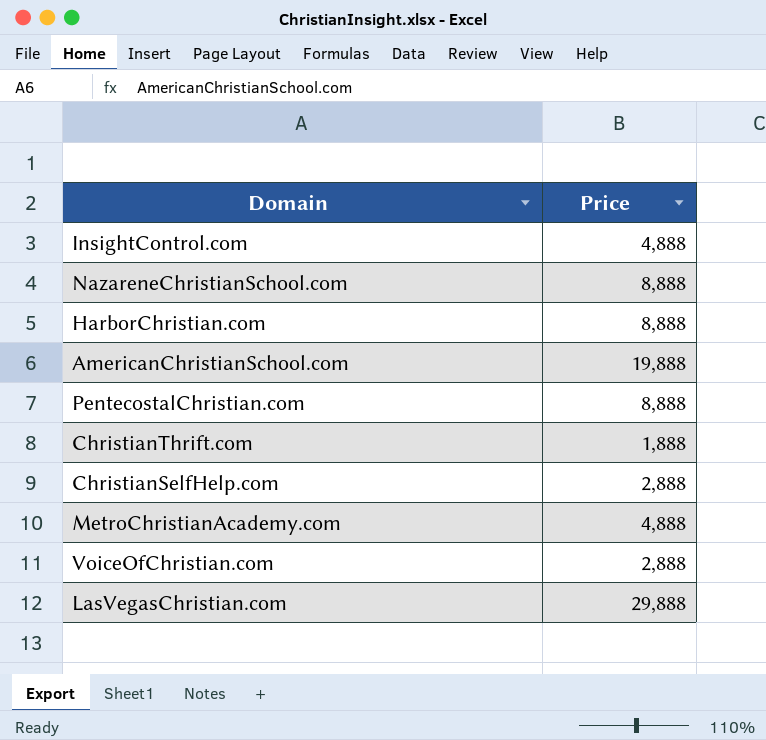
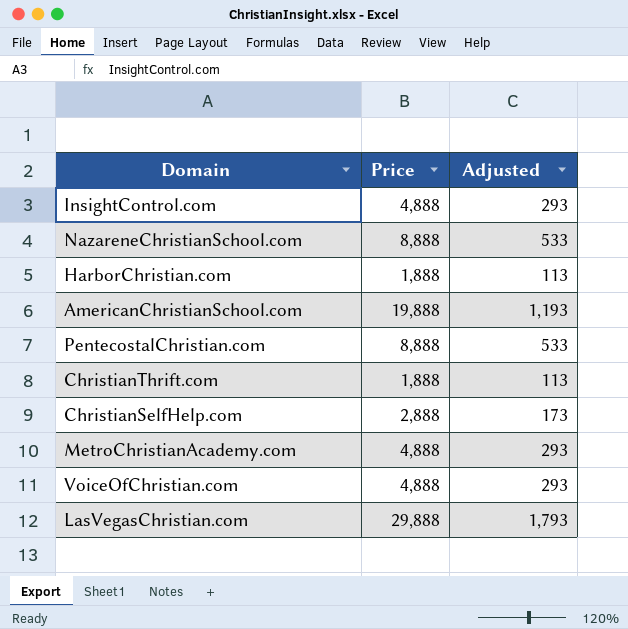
column Adjusted | formula: none -> [Price] * 0.06
HarborChristian.com | Price: 8,888 -> 1,888
VoiceOfChristian.com | Price: 2,888 -> 4,888

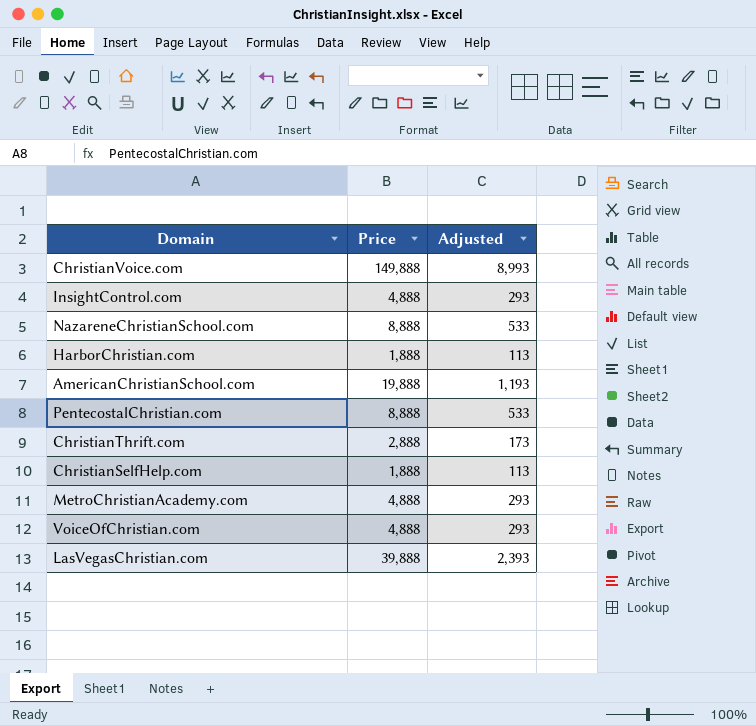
row ChristianVoice.com: none -> 149,888 | 8,993
ChristianThrift.com | Price: 1,888 -> 2,888
ChristianThrift.com | Adjusted: 113 -> 173
ChristianSelfHelp.com | Price: 2,888 -> 1,888
ChristianSelfHelp.com | Adjusted: 173 -> 113
LasVegasChristian.com | Price: 29,888 -> 39,888
LasVegasChristian.com | Adjusted: 1,793 -> 2,393

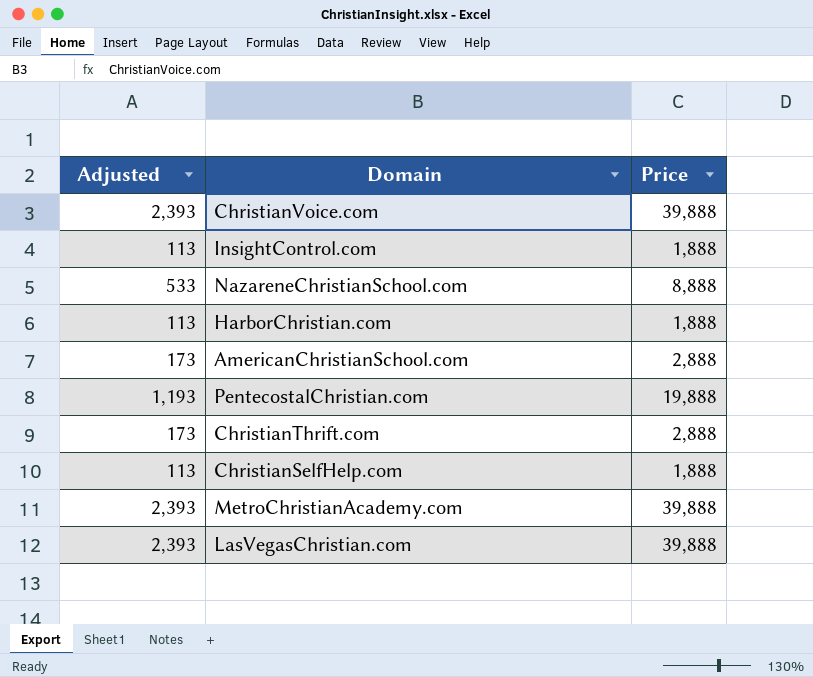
column Adjusted | position: 3 -> 1
row VoiceOfChristian.com: 4,888 | 293 -> none
ChristianVoice.com | Adjusted: 8,993 -> 2,393
ChristianVoice.com | Price: 149,888 -> 39,888
InsightControl.com | Adjusted: 293 -> 113
InsightControl.com | Price: 4,888 -> 1,888
AmericanChristianSchool.com | Adjusted: 1,193 -> 173
AmericanChristianSchool.com | Price: 19,888 -> 2,888
PentecostalChristian.com | Adjusted: 533 -> 1,193
PentecostalChristian.com | Price: 8,888 -> 19,888
MetroChristianAcademy.com | Adjusted: 293 -> 2,393
MetroChristianAcademy.com | Price: 4,888 -> 39,888

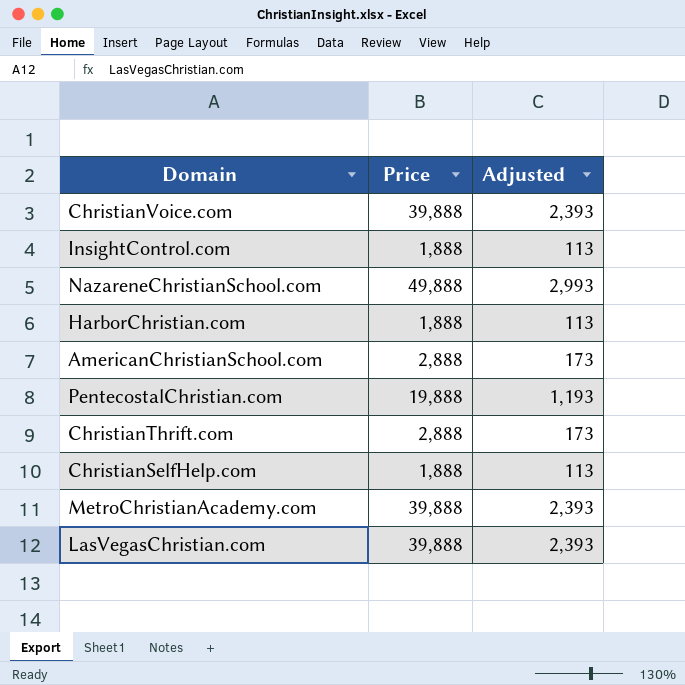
column Adjusted | position: 1 -> 3
NazareneChristianSchool.com | Price: 8,888 -> 49,888
NazareneChristianSchool.com | Adjusted: 533 -> 2,993

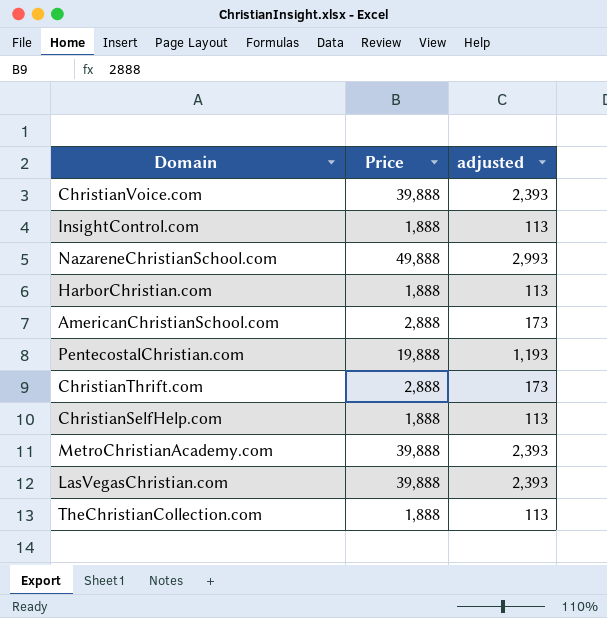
column name: Adjusted -> adjusted
row TheChristianCollection.com: none -> 1,888 | 113

